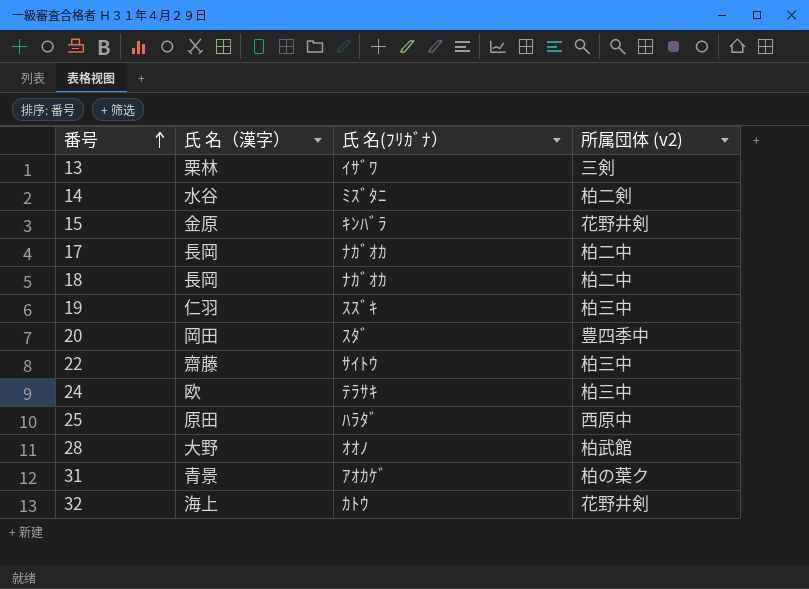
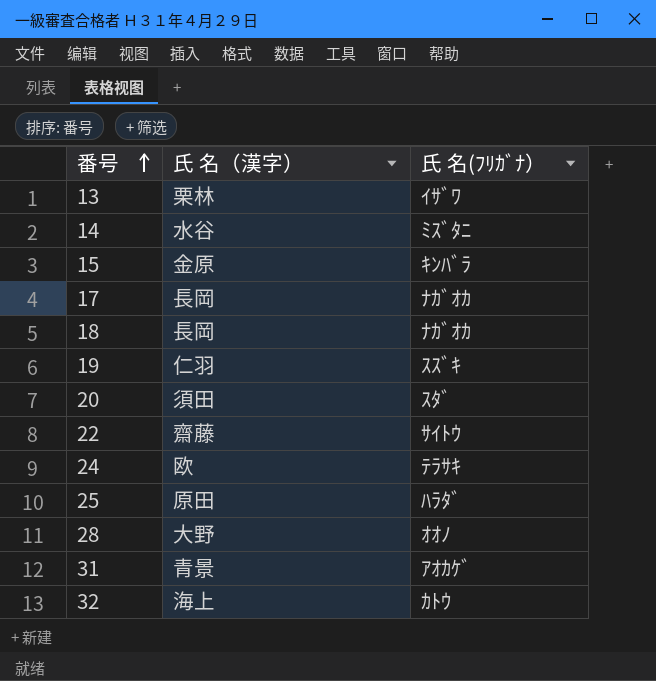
column 所属団体 (v2) | position: 4 -> none
20 | 氏 名（漢字）: 岡田 -> 須田

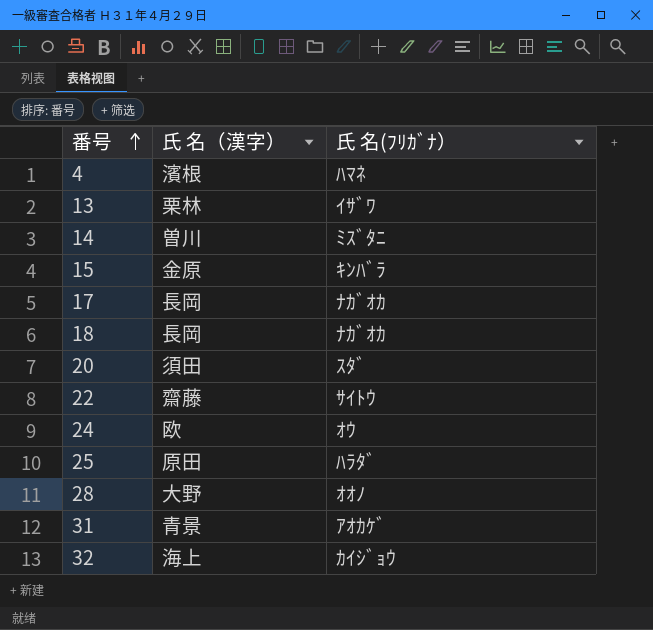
row 19: 仁羽 | ｽｽﾞｷ -> none
row 4: none -> 濱根 | ﾊﾏﾈ
14 | 氏 名（漢字）: 水谷 -> 曽川
24 | 氏 名(ﾌﾘｶﾞﾅ）: ﾃﾗｻｷ -> ｵｳ
32 | 氏 名(ﾌﾘｶﾞﾅ）: ｶﾄｳ -> ｶｲｼﾞｮｳ

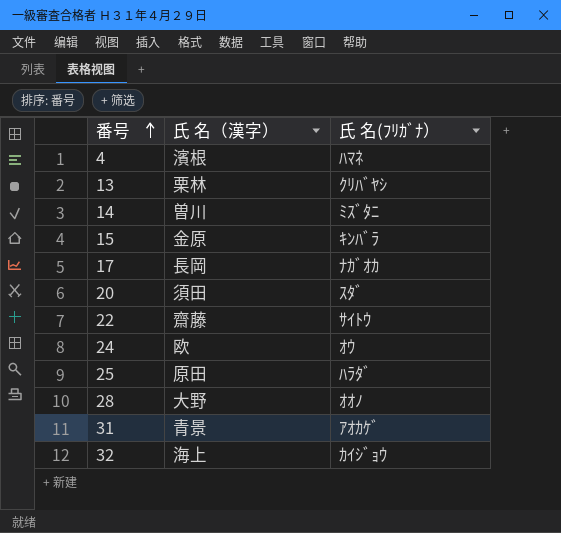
row 18: 長岡 | ﾅｶﾞｵｶ -> none
13 | 氏 名(ﾌﾘｶﾞﾅ）: ｲｻﾞﾜ -> ｸﾘﾊﾞﾔｼ

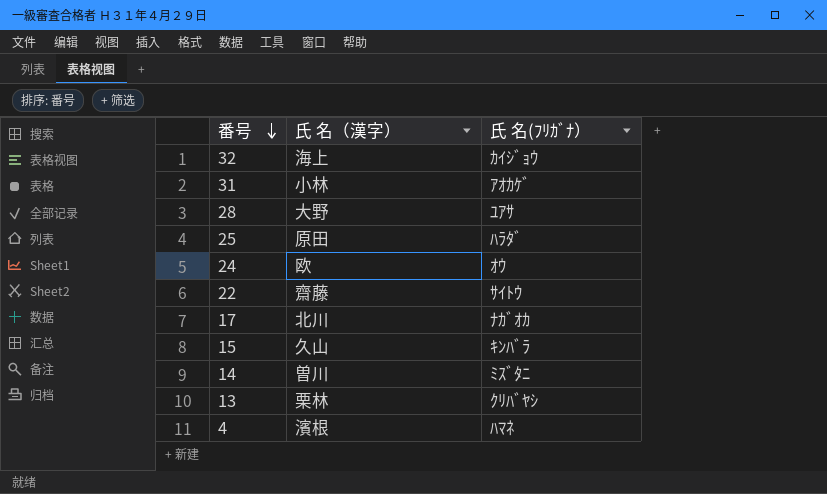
row order: 番号 ascending -> 番号 descending
row 20: 須田 | ｽﾀﾞ -> none
31 | 氏 名（漢字）: 青景 -> 小林
28 | 氏 名(ﾌﾘｶﾞﾅ）: ｵｵﾉ -> ﾕｱｻ
17 | 氏 名（漢字）: 長岡 -> 北川
15 | 氏 名（漢字）: 金原 -> 久山

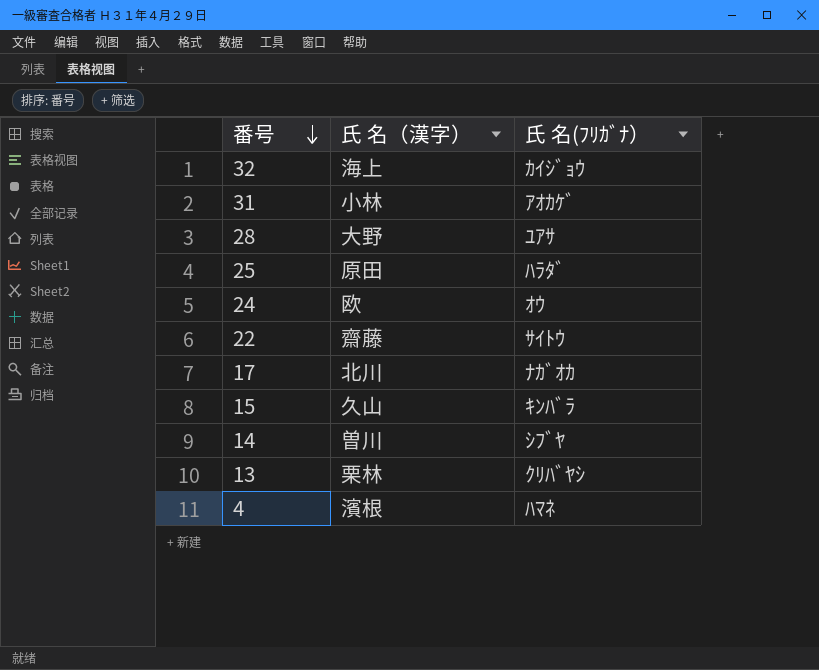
14 | 氏 名(ﾌﾘｶﾞﾅ）: ﾐｽﾞﾀﾆ -> ｼﾌﾞﾔ

